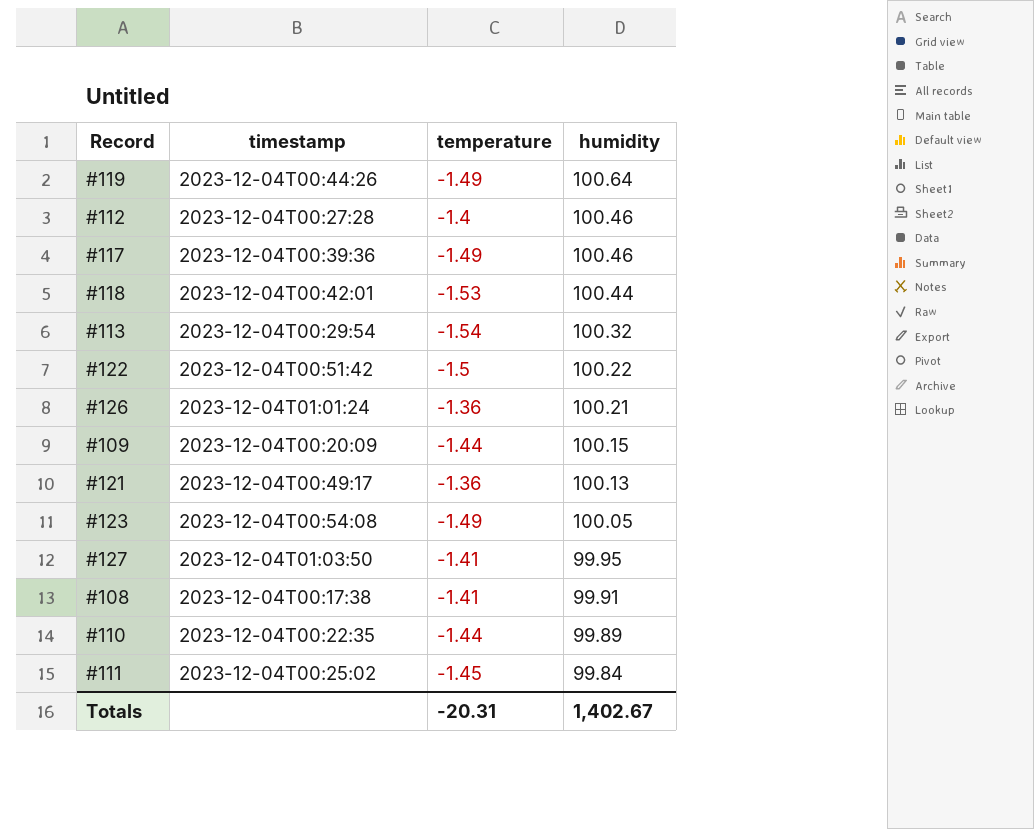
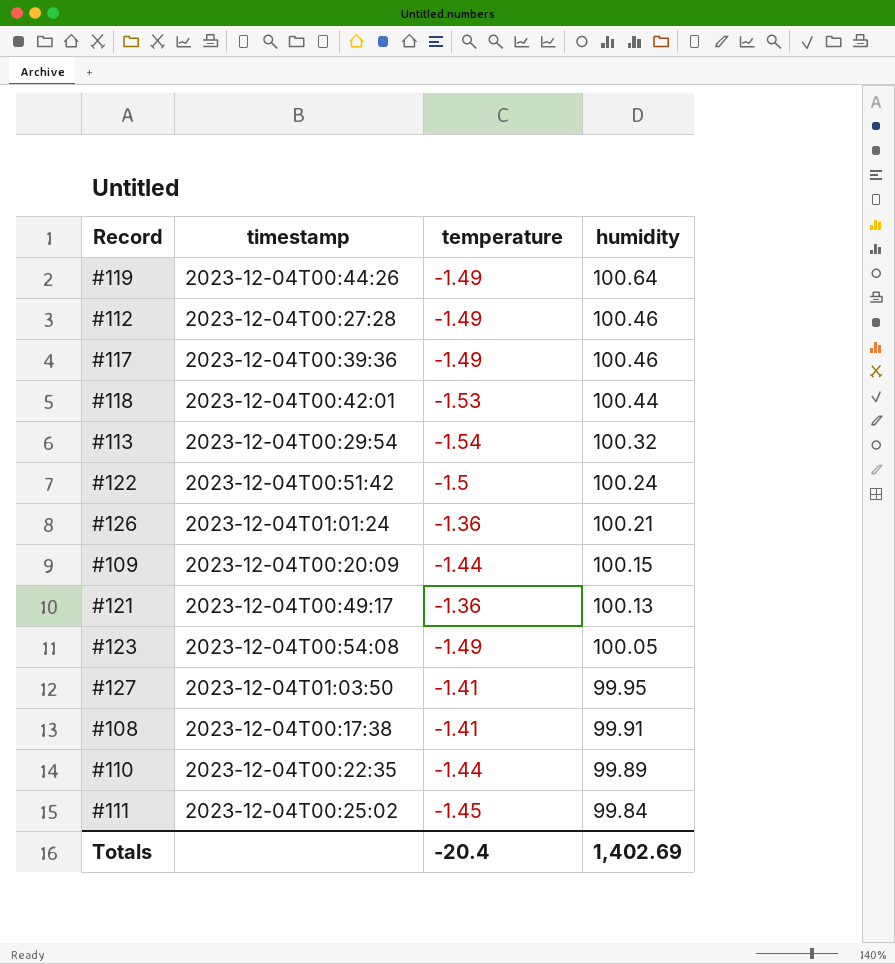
#112 | temperature: -1.4 -> -1.49
#122 | humidity: 100.22 -> 100.24
Totals | temperature: -20.31 -> -20.4
Totals | humidity: 1,402.67 -> 1,402.69

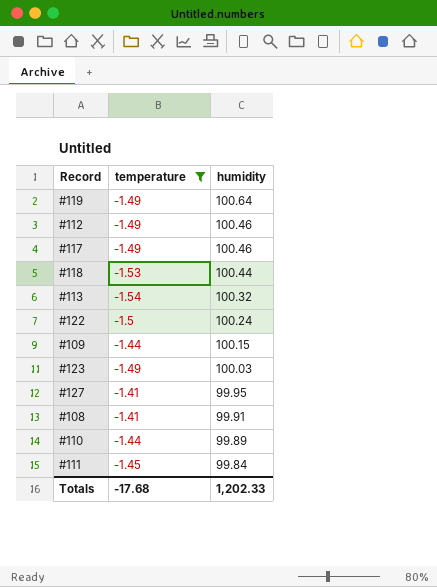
filter: none -> temperature != -1.36
column timestamp | position: 2 -> none
#123 | humidity: 100.05 -> 100.03
Totals | temperature: -20.4 -> -17.68
Totals | humidity: 1,402.69 -> 1,202.33

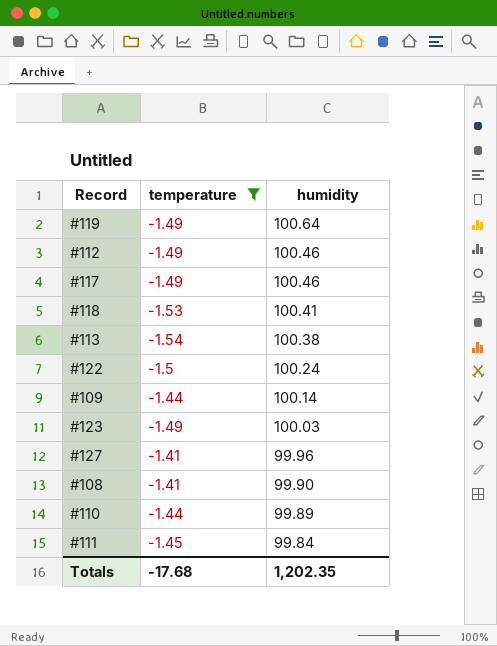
#118 | humidity: 100.44 -> 100.41
#113 | humidity: 100.32 -> 100.38
#109 | humidity: 100.15 -> 100.14
#127 | humidity: 99.95 -> 99.96
#108 | humidity: 99.91 -> 99.90
Totals | humidity: 1,202.33 -> 1,202.35

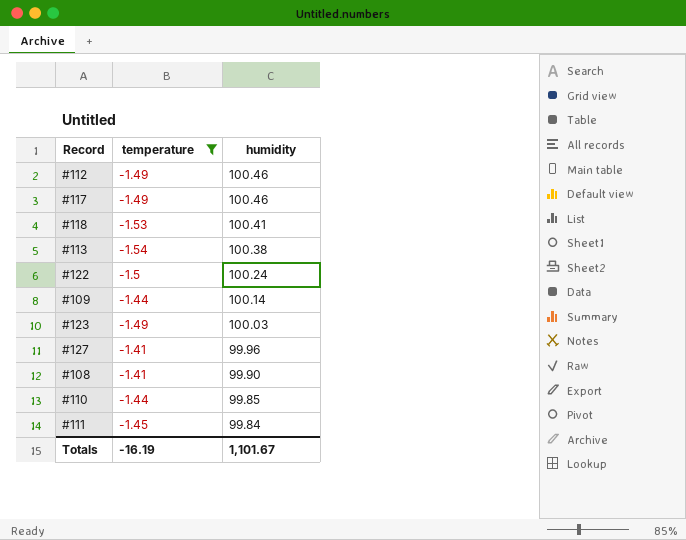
row #119: -1.49 | 100.64 -> none
#110 | humidity: 99.89 -> 99.85
Totals | temperature: -17.68 -> -16.19
Totals | humidity: 1,202.35 -> 1,101.67

